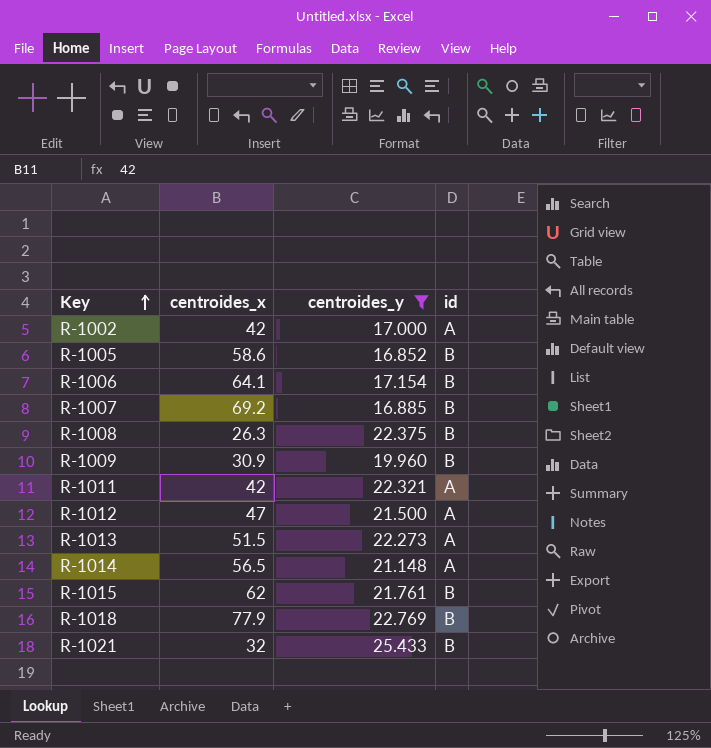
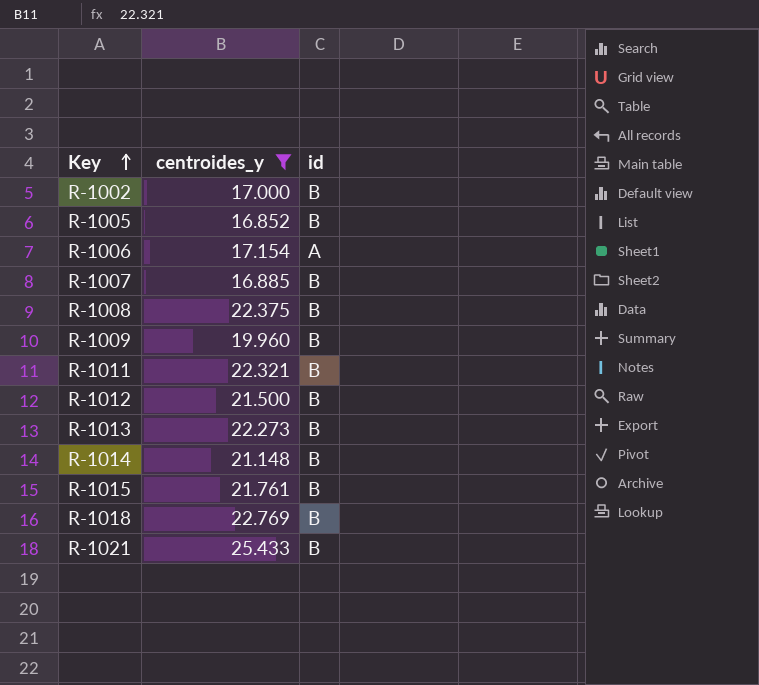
column centroides_x | position: 2 -> none
R-1002 | id: A -> B
R-1006 | id: B -> A
R-1011 | id: A -> B
R-1012 | id: A -> B
R-1013 | id: A -> B
R-1014 | id: A -> B

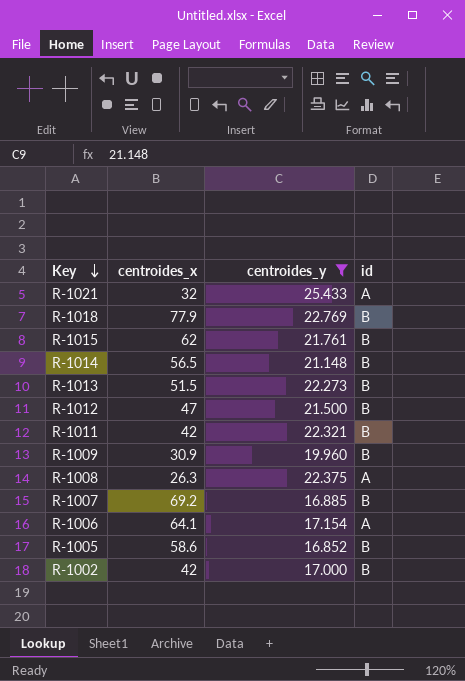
row order: Key ascending -> Key descending
column centroides_x | position: none -> 2
R-1021 | id: B -> A
R-1008 | id: B -> A

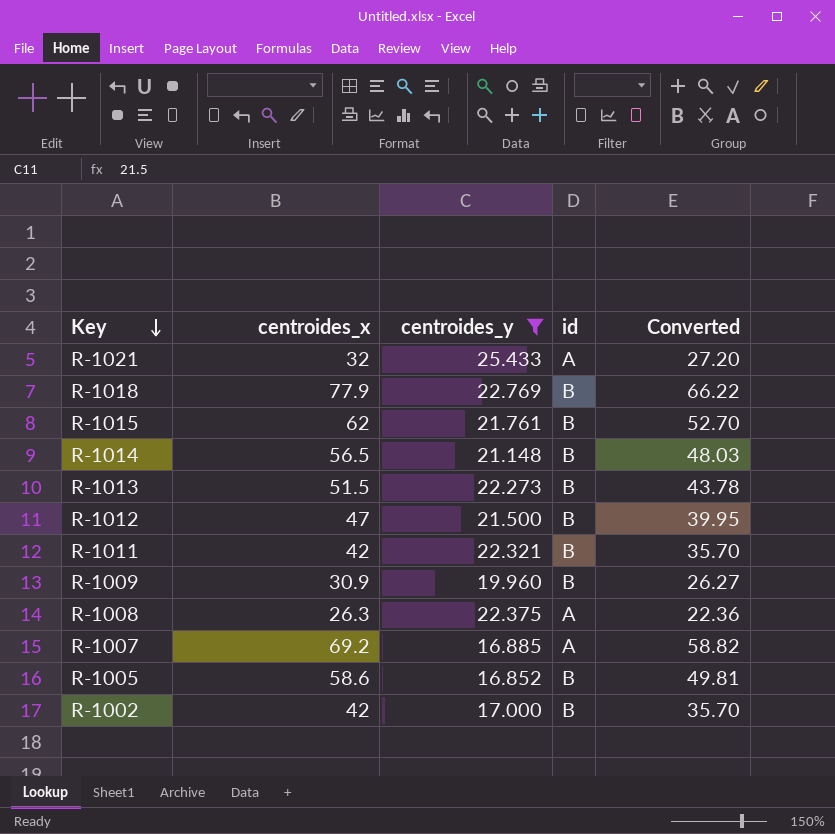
column Converted | formula: none -> [centroides_x] * 0.85
row R-1006: 64.1 | 17.154 | A -> none
R-1007 | id: B -> A

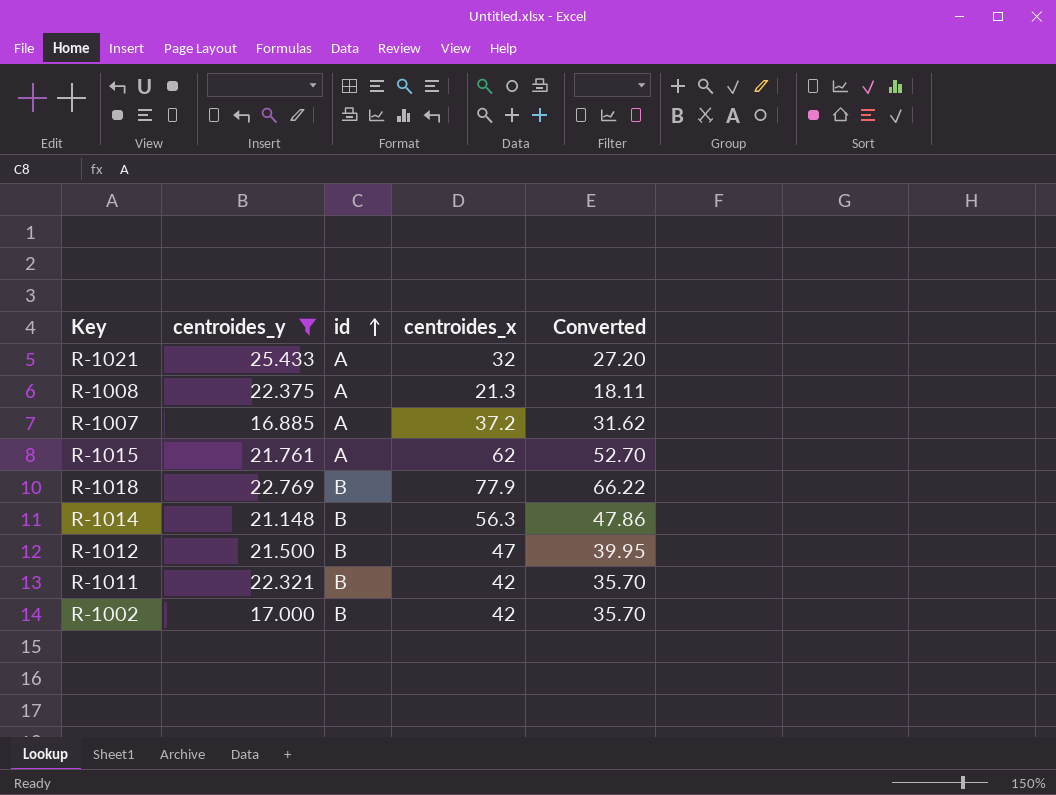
row order: Key descending -> id ascending
column centroides_x | position: 2 -> 4
row R-1013: 51.5 | 22.273 | B | 43.78 -> none
row R-1009: 30.9 | 19.960 | B | 26.27 -> none
row R-1005: 58.6 | 16.852 | B | 49.81 -> none
R-1008 | centroides_x: 26.3 -> 21.3
R-1008 | Converted: 22.36 -> 18.11
R-1007 | centroides_x: 69.2 -> 37.2
R-1007 | Converted: 58.82 -> 31.62
R-1015 | id: B -> A
R-1014 | centroides_x: 56.5 -> 56.3
R-1014 | Converted: 48.03 -> 47.86

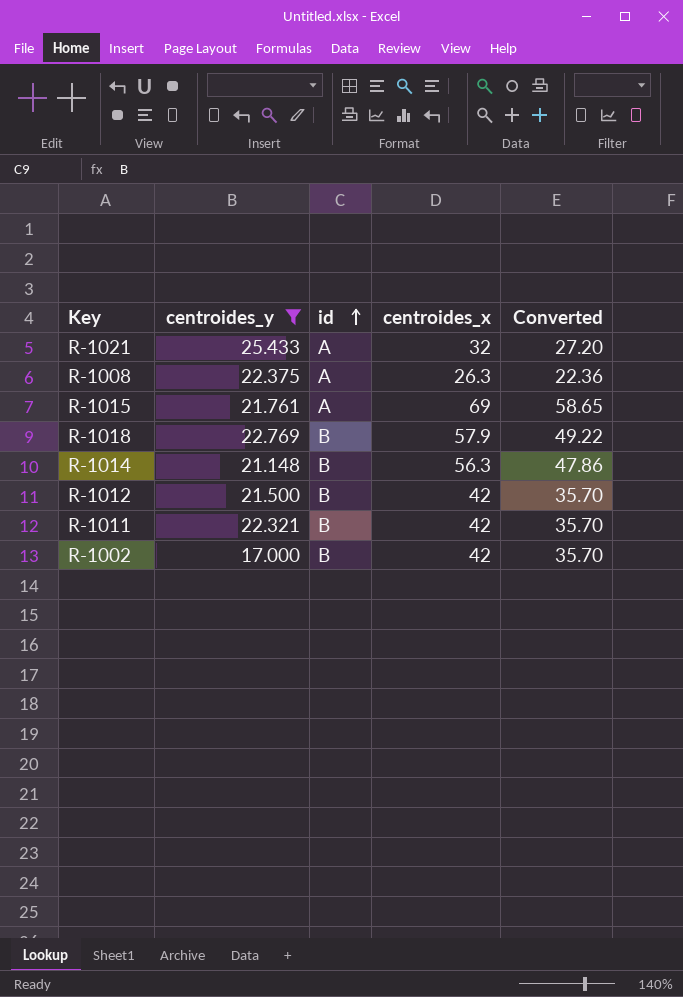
row R-1007: 16.885 | A | 37.2 | 31.62 -> none
R-1008 | centroides_x: 21.3 -> 26.3
R-1008 | Converted: 18.11 -> 22.36
R-1015 | centroides_x: 62 -> 69
R-1015 | Converted: 52.70 -> 58.65
R-1018 | centroides_x: 77.9 -> 57.9
R-1018 | Converted: 66.22 -> 49.22
R-1012 | centroides_x: 47 -> 42
R-1012 | Converted: 39.95 -> 35.70

